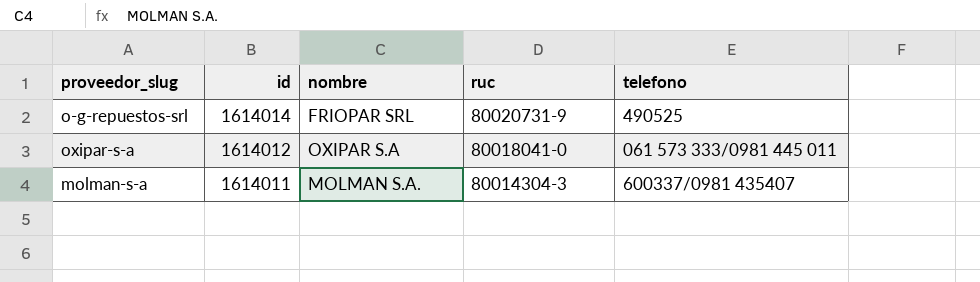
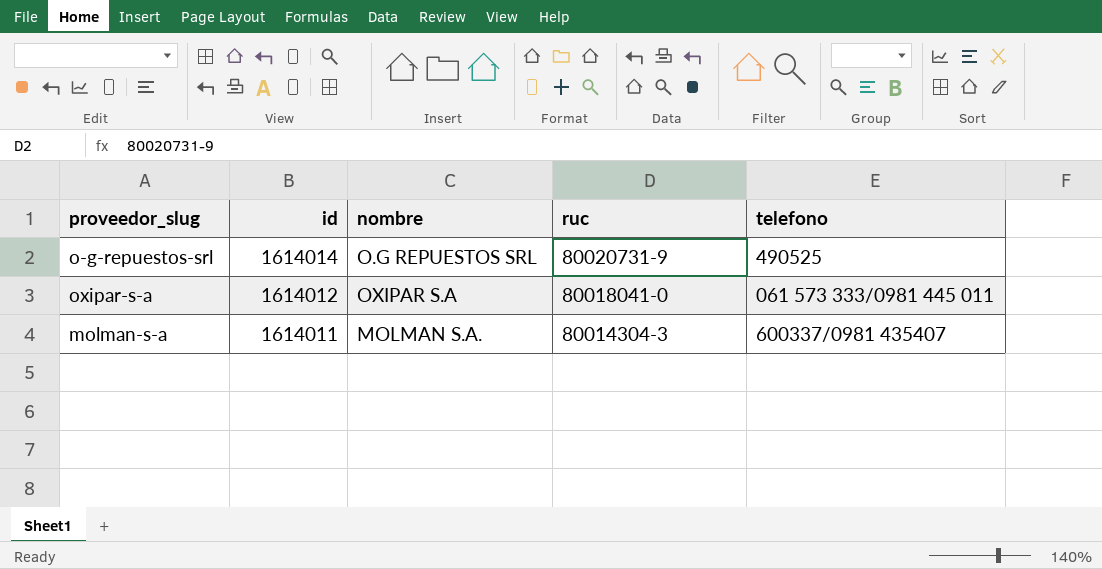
o-g-repuestos-srl | nombre: FRIOPAR SRL -> O.G REPUESTOS SRL

